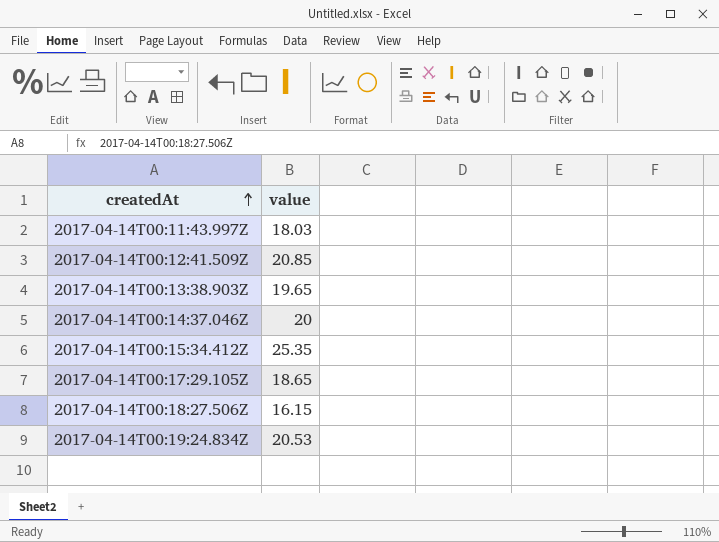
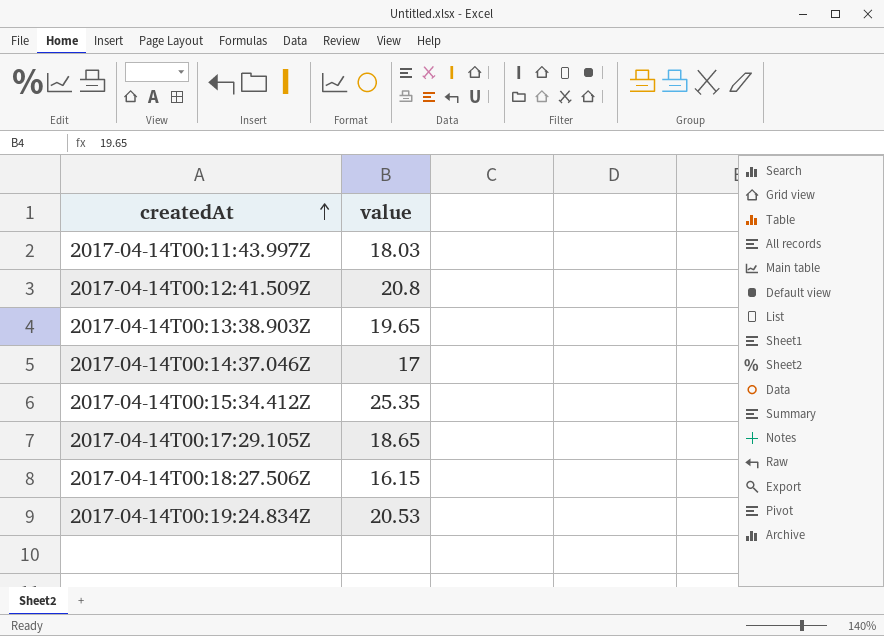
2017-04-14T00:12:41.509Z | value: 20.85 -> 20.8
2017-04-14T00:14:37.046Z | value: 20 -> 17

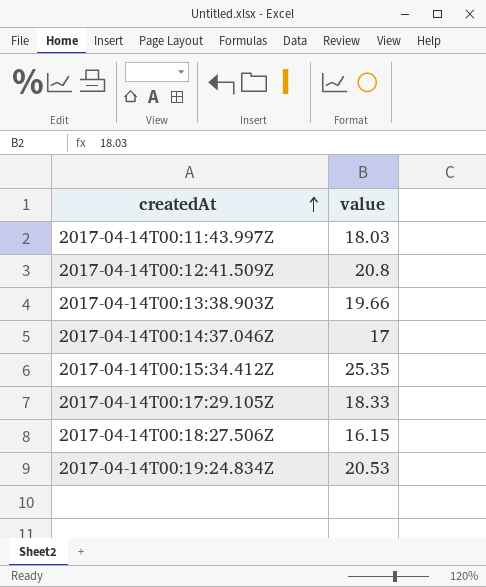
2017-04-14T00:13:38.903Z | value: 19.65 -> 19.66
2017-04-14T00:17:29.105Z | value: 18.65 -> 18.33

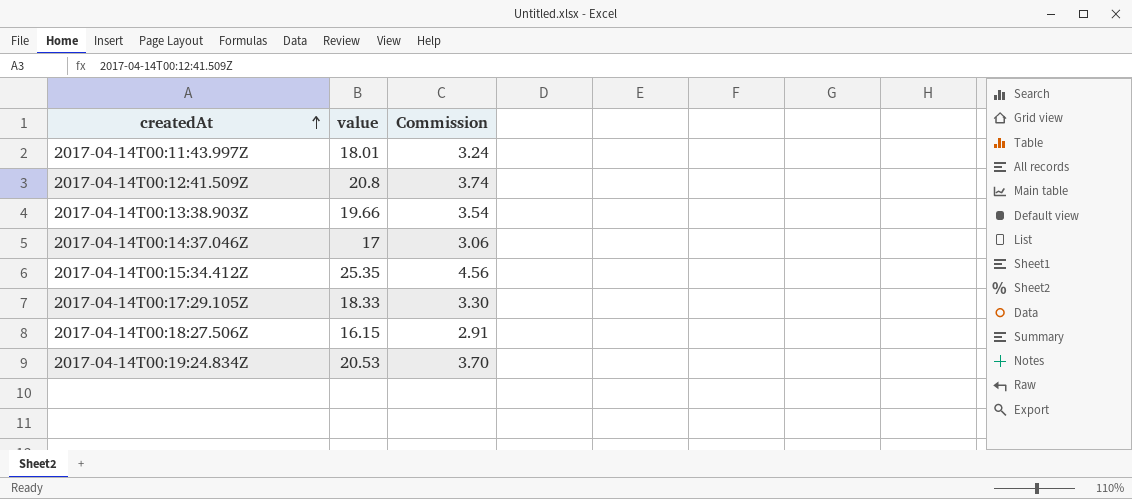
column Commission | formula: none -> [value] * 0.18
2017-04-14T00:11:43.997Z | value: 18.03 -> 18.01

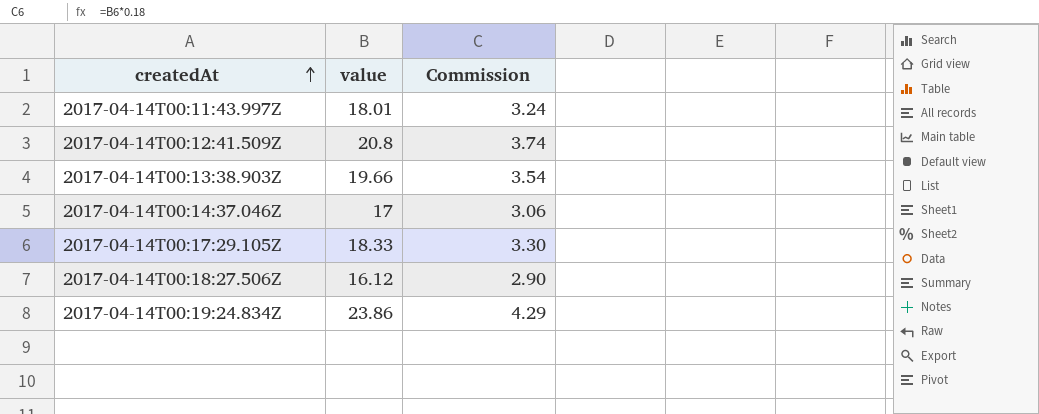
row 2017-04-14T00:15:34.412Z: 25.35 | 4.56 -> none
2017-04-14T00:18:27.506Z | value: 16.15 -> 16.12
2017-04-14T00:18:27.506Z | Commission: 2.91 -> 2.90
2017-04-14T00:19:24.834Z | value: 20.53 -> 23.86
2017-04-14T00:19:24.834Z | Commission: 3.70 -> 4.29

